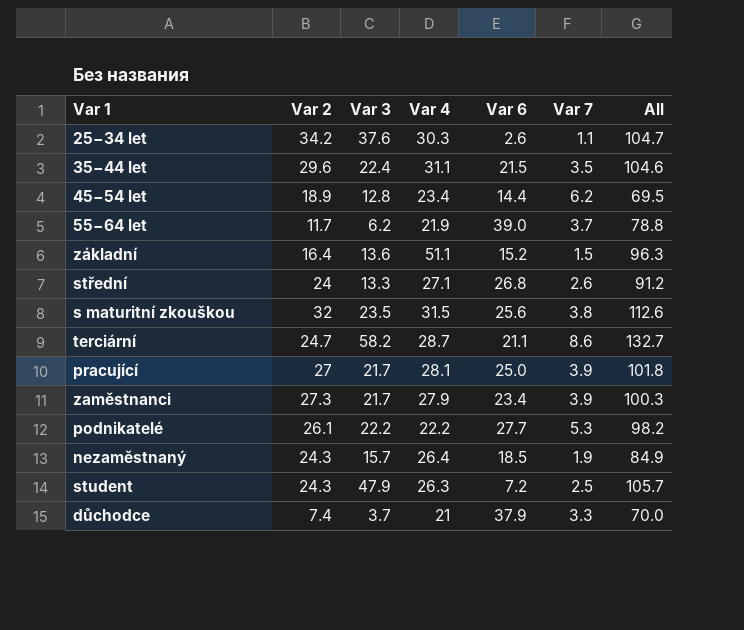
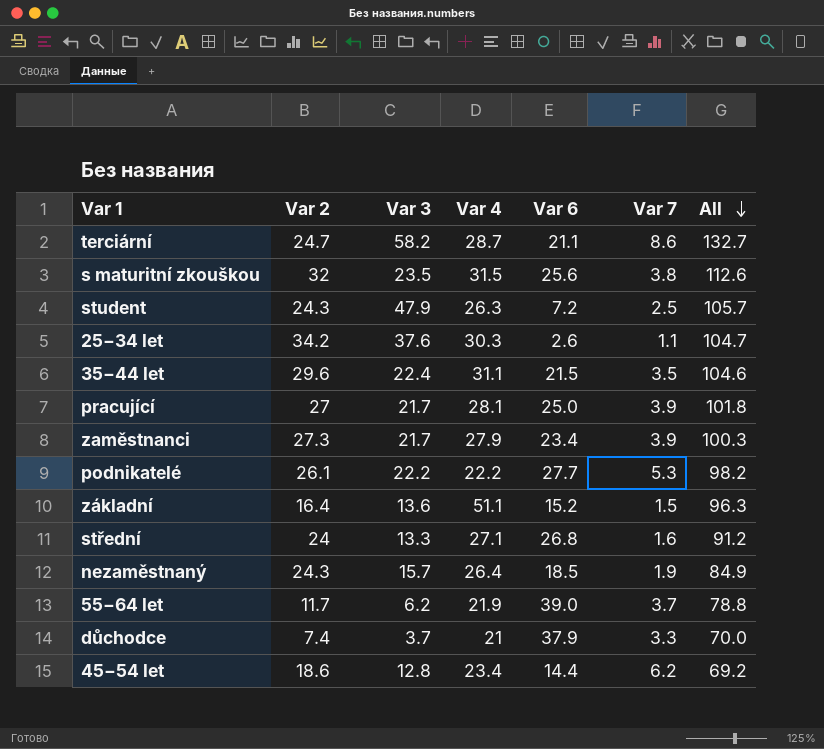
row order: none -> All descending
střední | Var 7: 2.6 -> 1.6
45−54 let | Var 2: 18.9 -> 18.6
45−54 let | All: 69.5 -> 69.2

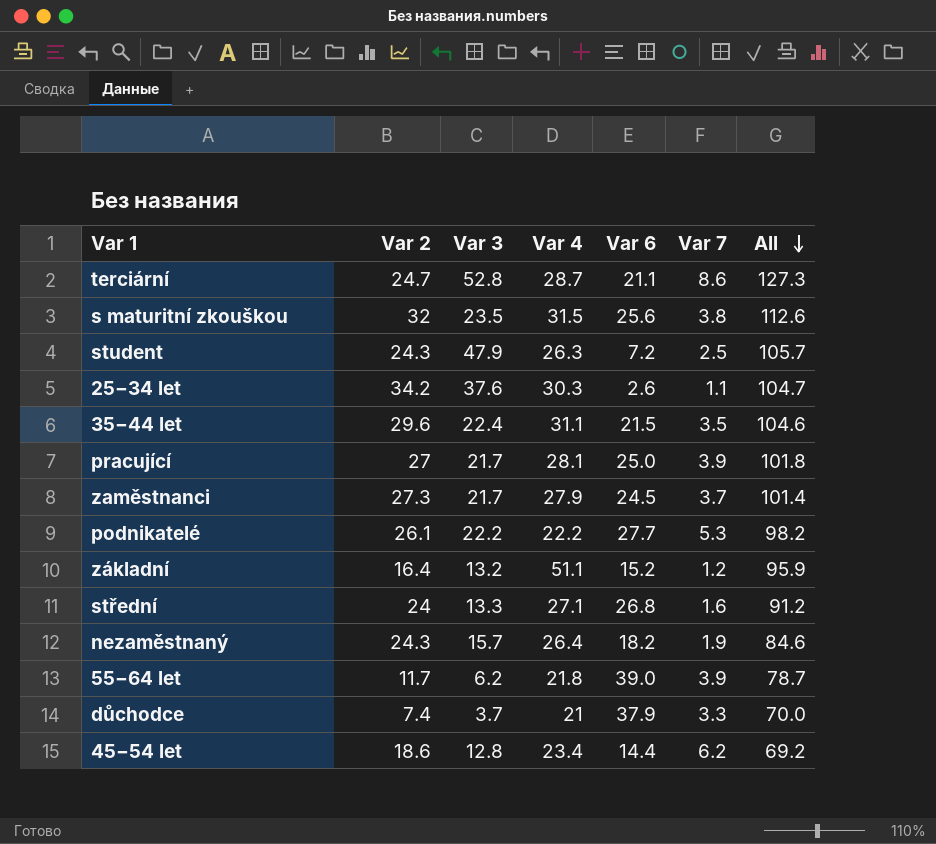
terciární | Var 3: 58.2 -> 52.8
terciární | All: 132.7 -> 127.3
zaměstnanci | Var 6: 23.4 -> 24.5
zaměstnanci | Var 7: 3.9 -> 3.7
zaměstnanci | All: 100.3 -> 101.4
základní | Var 3: 13.6 -> 13.2
základní | Var 7: 1.5 -> 1.2
základní | All: 96.3 -> 95.9
nezaměstnaný | Var 6: 18.5 -> 18.2
nezaměstnaný | All: 84.9 -> 84.6
55−64 let | Var 4: 21.9 -> 21.8
55−64 let | Var 7: 3.7 -> 3.9
55−64 let | All: 78.8 -> 78.7

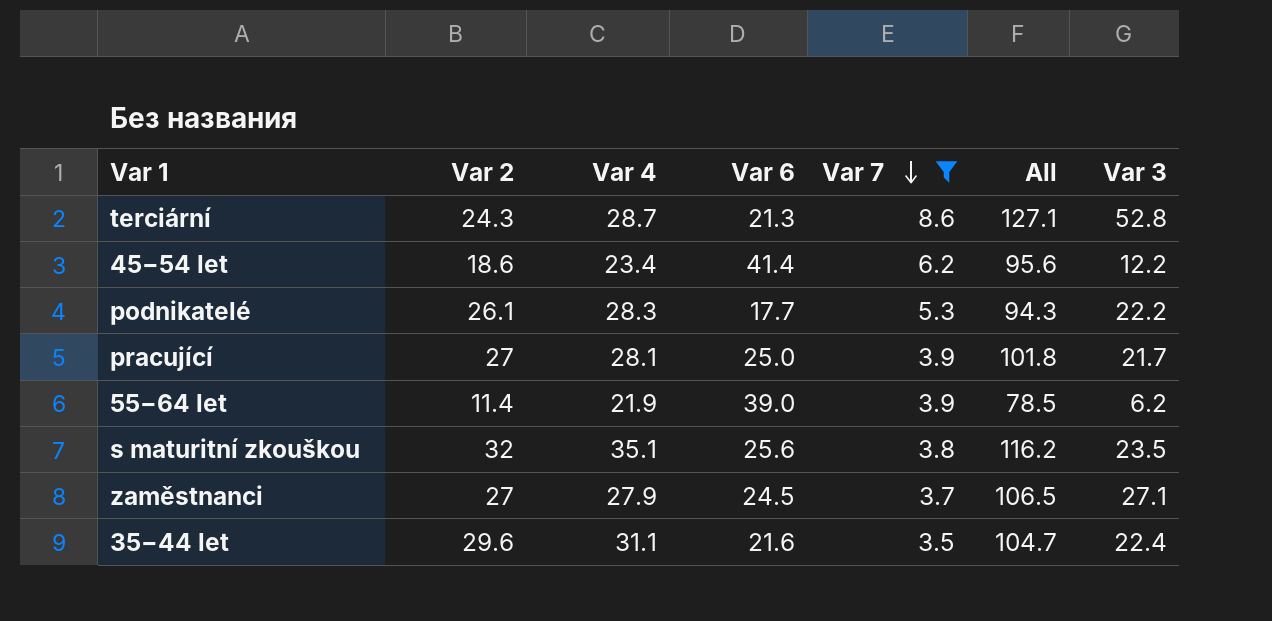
filter: none -> Var 7 >= 3.5
row order: All descending -> Var 7 descending
column Var 3 | position: 3 -> 7
terciární | Var 2: 24.7 -> 24.3
terciární | Var 6: 21.1 -> 21.3
terciární | All: 127.3 -> 127.1
45−54 let | Var 6: 14.4 -> 41.4
45−54 let | All: 69.2 -> 95.6
45−54 let | Var 3: 12.8 -> 12.2
podnikatelé | Var 4: 22.2 -> 28.3
podnikatelé | Var 6: 27.7 -> 17.7
podnikatelé | All: 98.2 -> 94.3
55−64 let | Var 2: 11.7 -> 11.4
55−64 let | Var 4: 21.8 -> 21.9
55−64 let | All: 78.7 -> 78.5
s maturitní zkouškou | Var 4: 31.5 -> 35.1
s maturitní zkouškou | All: 112.6 -> 116.2
zaměstnanci | Var 2: 27.3 -> 27
zaměstnanci | All: 101.4 -> 106.5
zaměstnanci | Var 3: 21.7 -> 27.1
35−44 let | Var 6: 21.5 -> 21.6
35−44 let | All: 104.6 -> 104.7

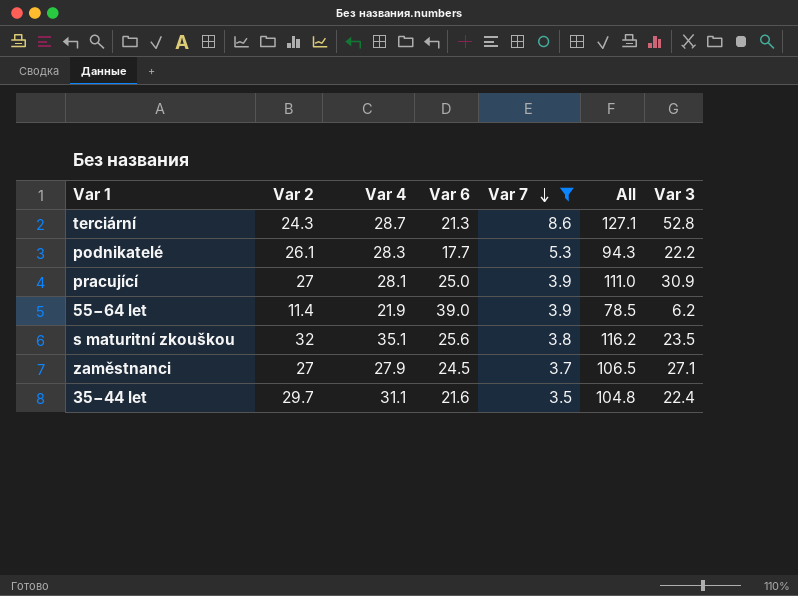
row 45−54 let: 18.6 | 23.4 | 41.4 | 6.2 | 95.6 | 12.2 -> none
pracující | All: 101.8 -> 111.0
pracující | Var 3: 21.7 -> 30.9
35−44 let | Var 2: 29.6 -> 29.7
35−44 let | All: 104.7 -> 104.8

